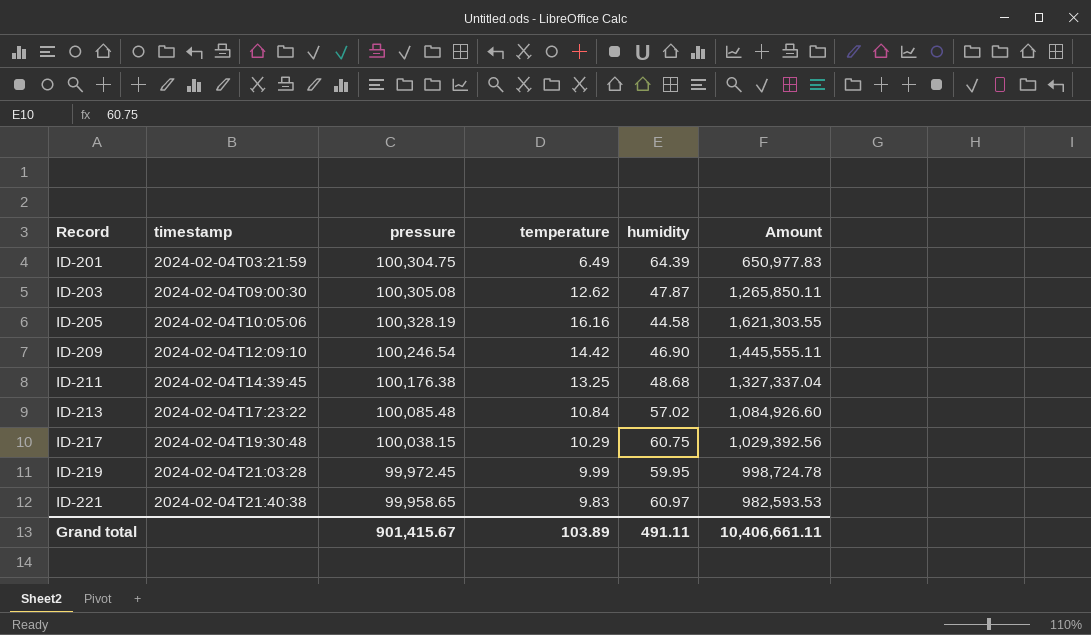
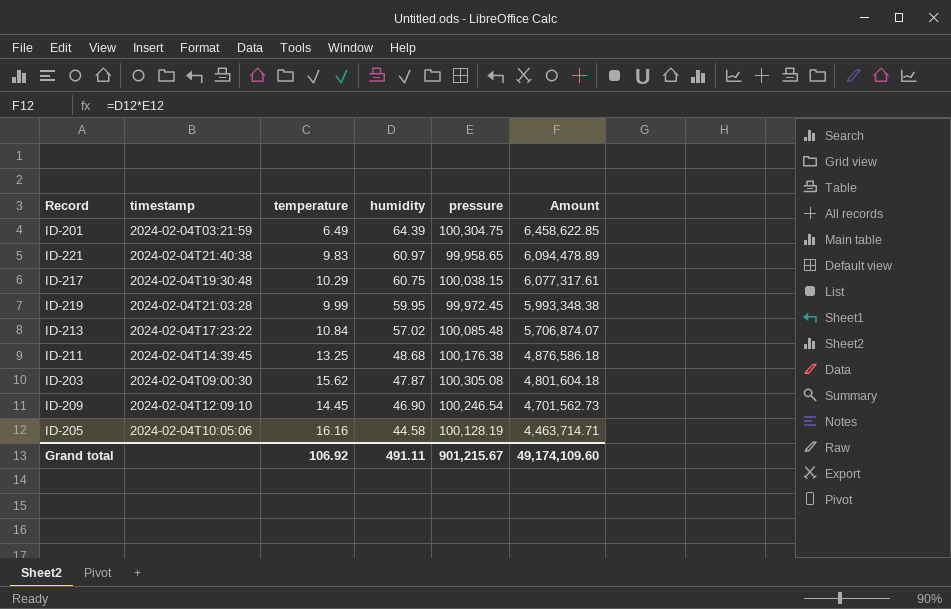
row order: Record ascending -> humidity descending
column pressure | position: 3 -> 5
column Amount | formula: [pressure] * [temperature] -> [humidity] * [pressure]
ID-203 | temperature: 12.62 -> 15.62
ID-209 | temperature: 14.42 -> 14.45
ID-205 | pressure: 100,328.19 -> 100,128.19
Grand total | temperature: 103.89 -> 106.92
Grand total | pressure: 901,415.67 -> 901,215.67
Grand total | Amount: 10,406,661.11 -> 49,174,109.60

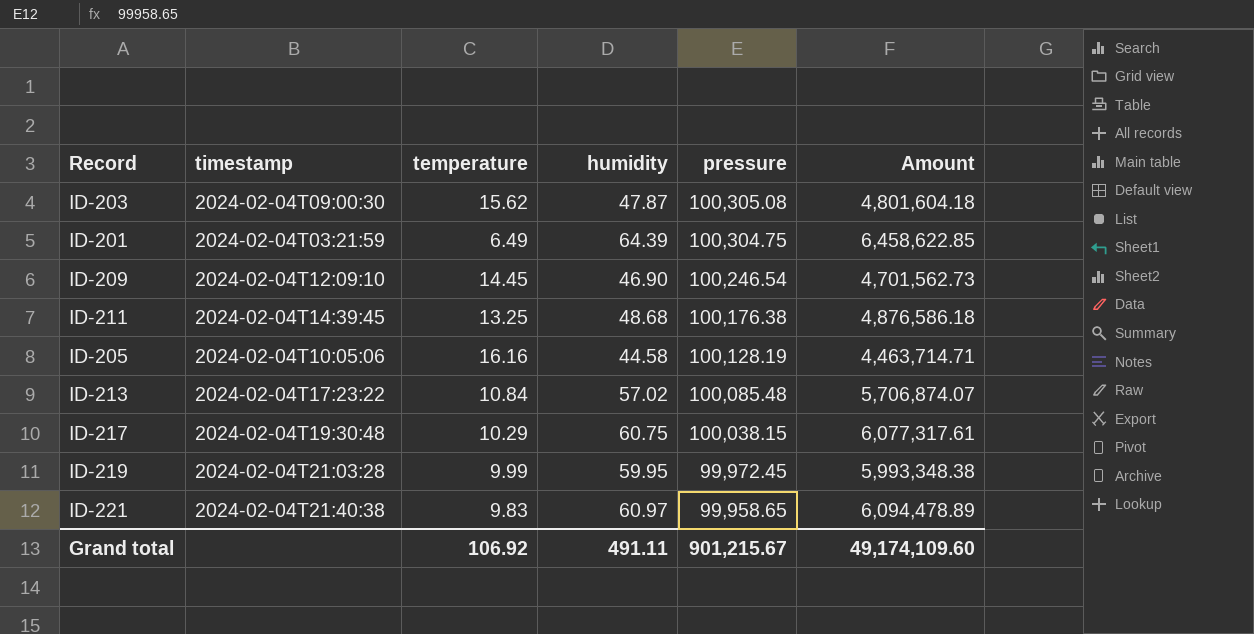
row order: humidity descending -> pressure descending

